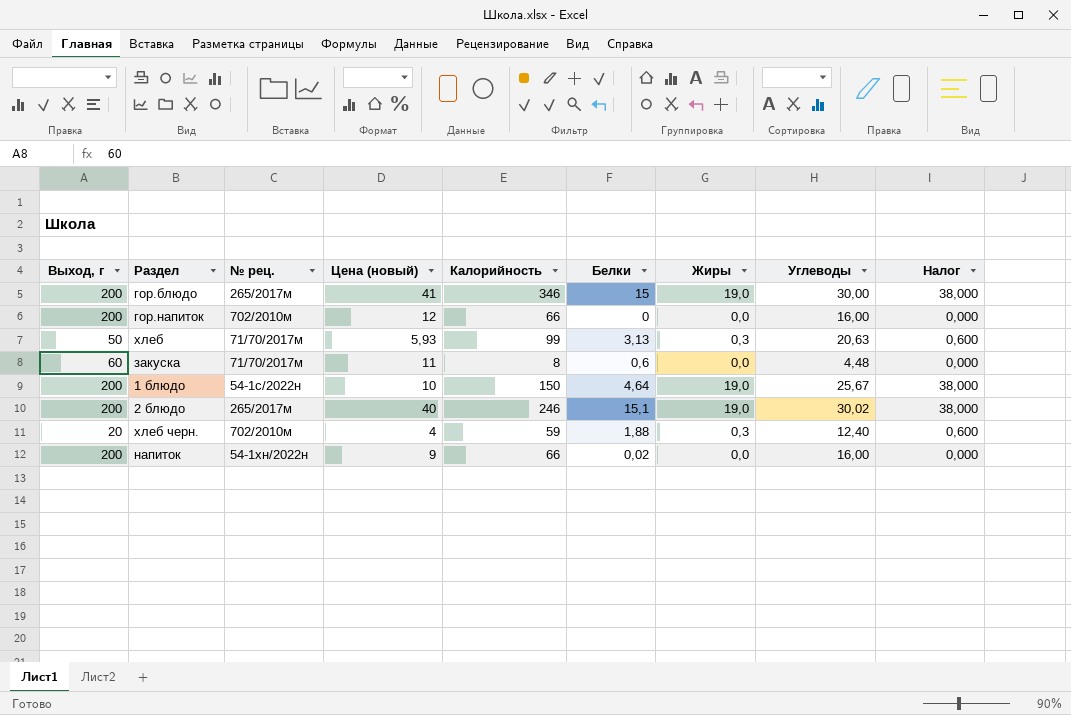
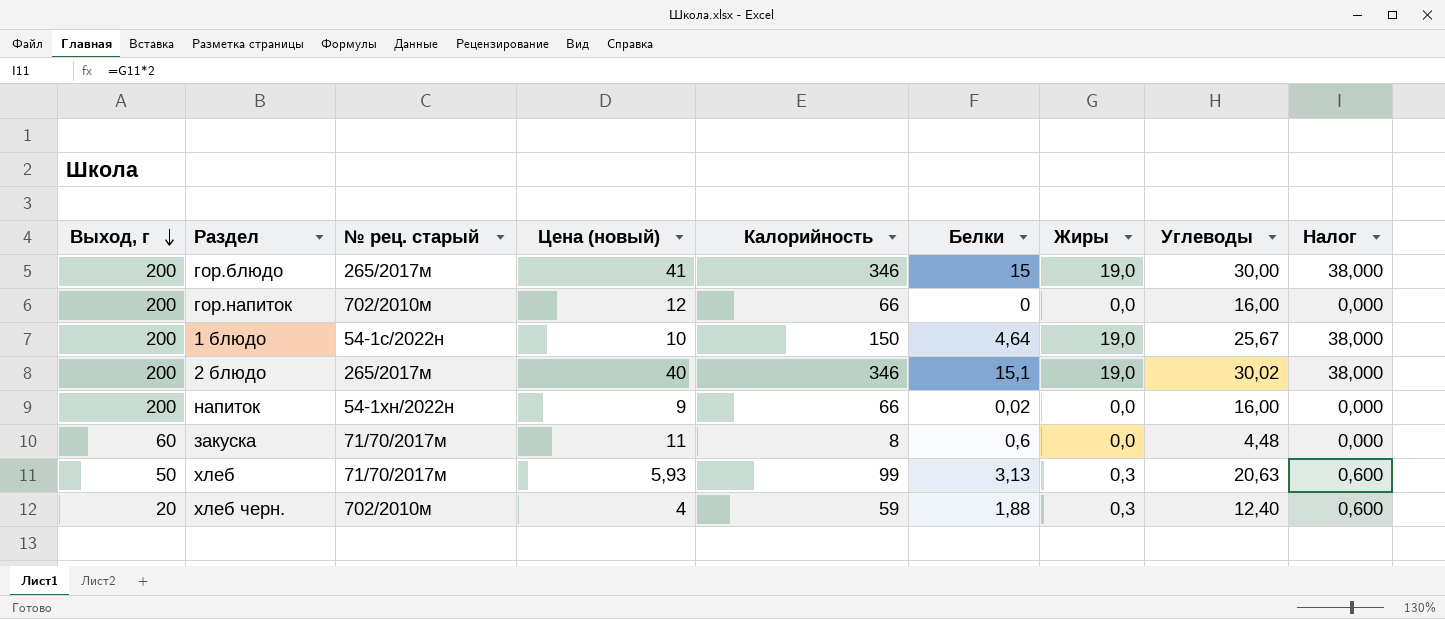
row order: none -> Выход, г descending
column name: № рец. -> № рец. старый
2 блюдо | Калорийность: 246 -> 346

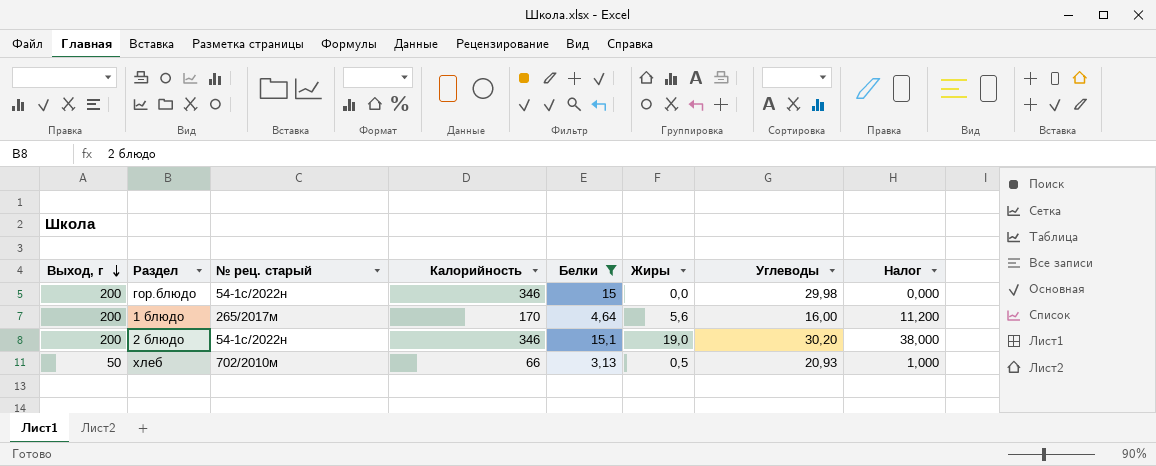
filter: none -> Белки >= 3,13
column Цена (новый) | position: 4 -> none
гор.блюдо | № рец. старый: 265/2017м -> 54-1с/2022н
гор.блюдо | Жиры: 19,0 -> 0,0
гор.блюдо | Углеводы: 30,00 -> 29,98
гор.блюдо | Налог: 38,000 -> 0,000
1 блюдо | № рец. старый: 54-1с/2022н -> 265/2017м
1 блюдо | Калорийность: 150 -> 170
1 блюдо | Жиры: 19,0 -> 5,6
1 блюдо | Углеводы: 25,67 -> 16,00
1 блюдо | Налог: 38,000 -> 11,200
2 блюдо | № рец. старый: 265/2017м -> 54-1с/2022н
2 блюдо | Углеводы: 30,02 -> 30,20
хлеб | № рец. старый: 71/70/2017м -> 702/2010м
хлеб | Калорийность: 99 -> 66
хлеб | Жиры: 0,3 -> 0,5
хлеб | Углеводы: 20,63 -> 20,93
хлеб | Налог: 0,600 -> 1,000

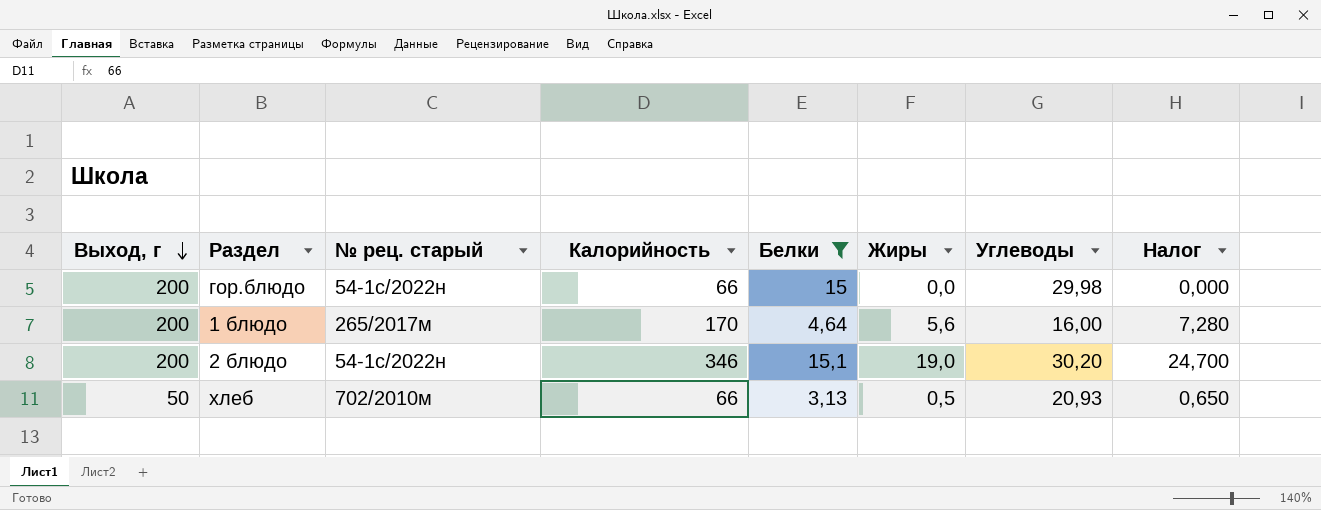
column Налог | formula: [Жиры] * 2 -> [Жиры] * 1,3
гор.блюдо | Калорийность: 346 -> 66

